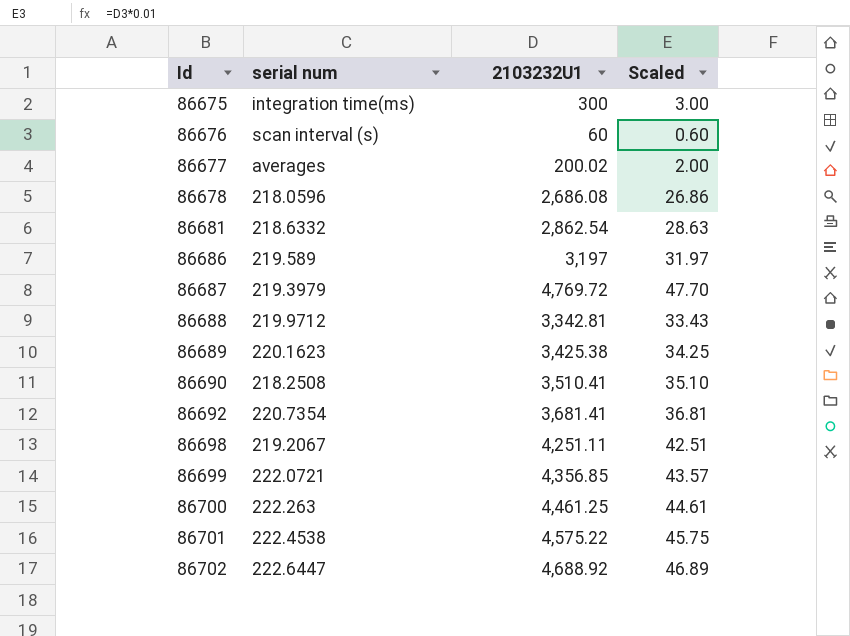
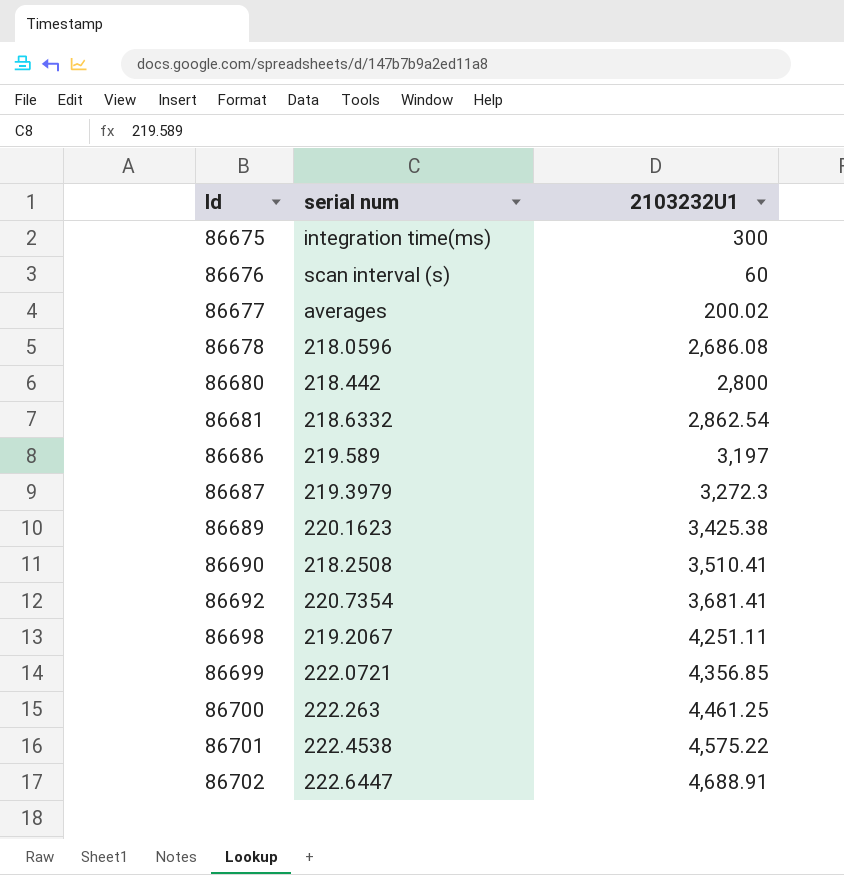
column Scaled | formula: [2103232U1] * 0.01 -> none
row 86688: 219.9712 | 3,342.81 | 33.43 -> none
row 86680: none -> 218.442 | 2,800
86687 | 2103232U1: 4,769.72 -> 3,272.3
86702 | 2103232U1: 4,688.92 -> 4,688.91

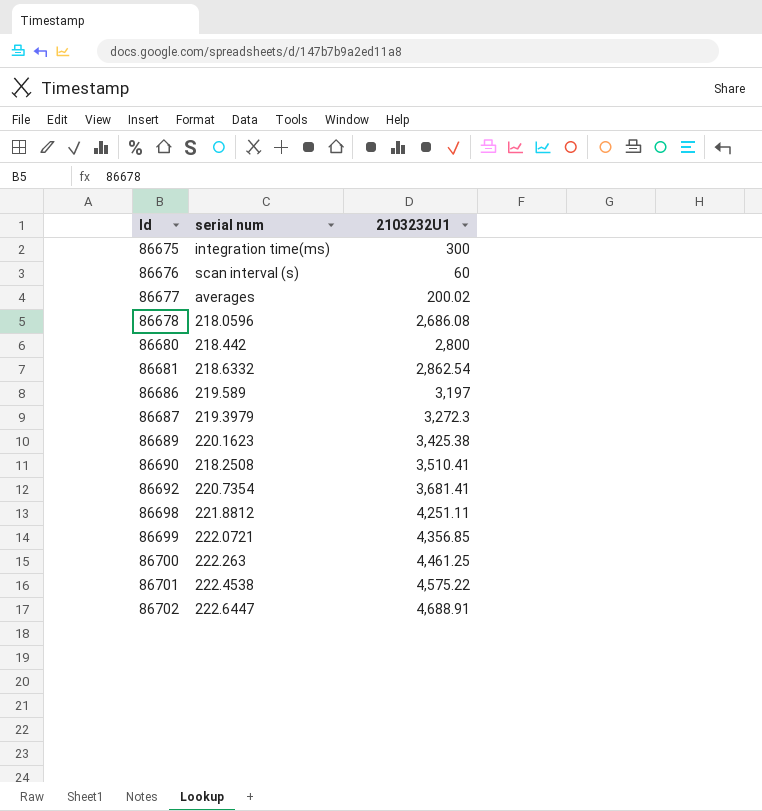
86698 | serial num: 219.2067 -> 221.8812

